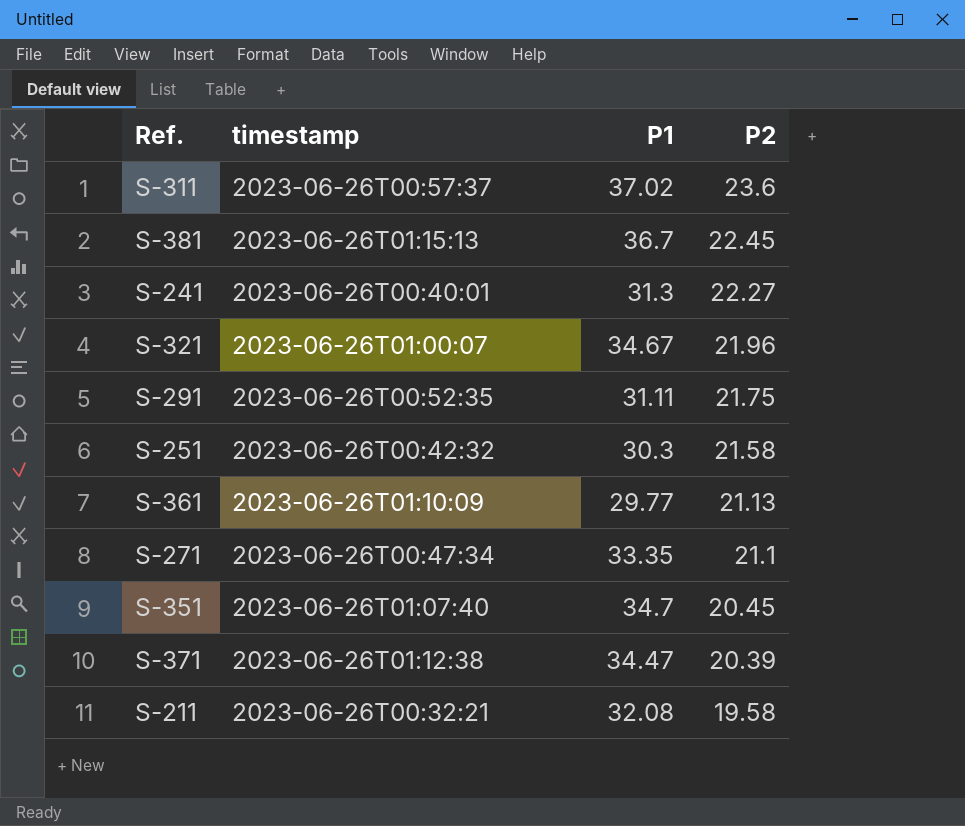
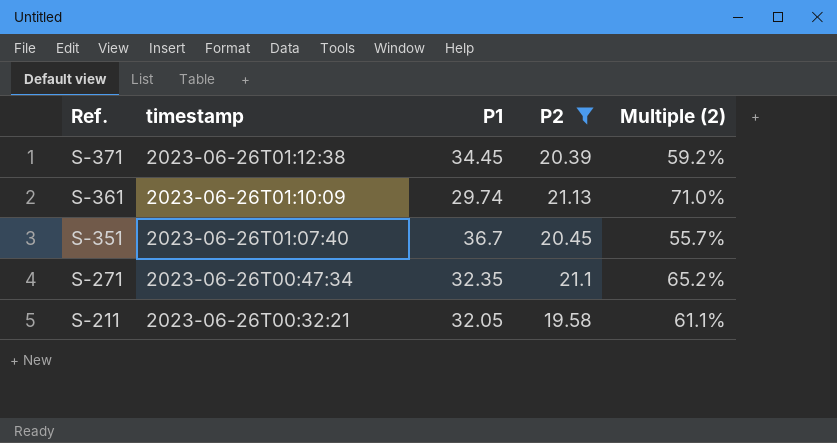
filter: none -> P2 <= 21.13
row order: P2 descending -> Ref. descending
column Multiple (2) | formula: none -> [P2] / [P1]
S-371 | P1: 34.47 -> 34.45
S-361 | P1: 29.77 -> 29.74
S-351 | P1: 34.7 -> 36.7
S-271 | P1: 33.35 -> 32.35
S-211 | P1: 32.08 -> 32.05

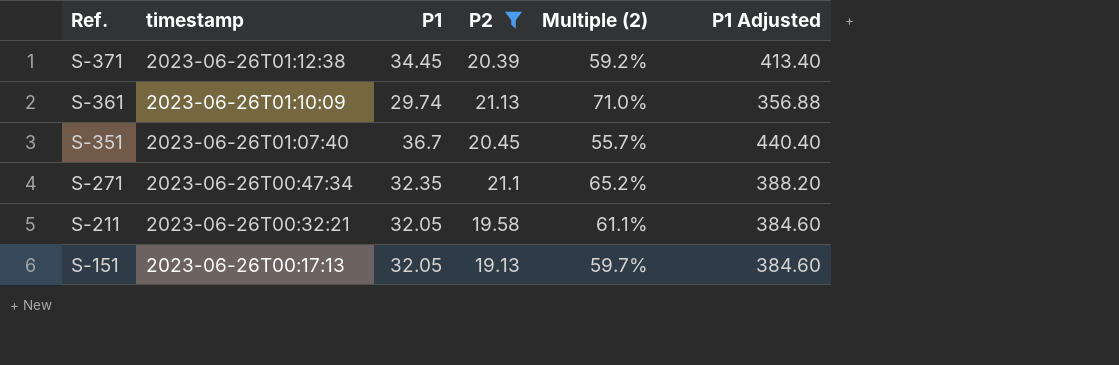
column P1 Adjusted | formula: none -> [P1] * 12
row S-151: none -> 2023-06-26T00:17:13 | 32.05 | 19.13 | 59.7% | 384.60

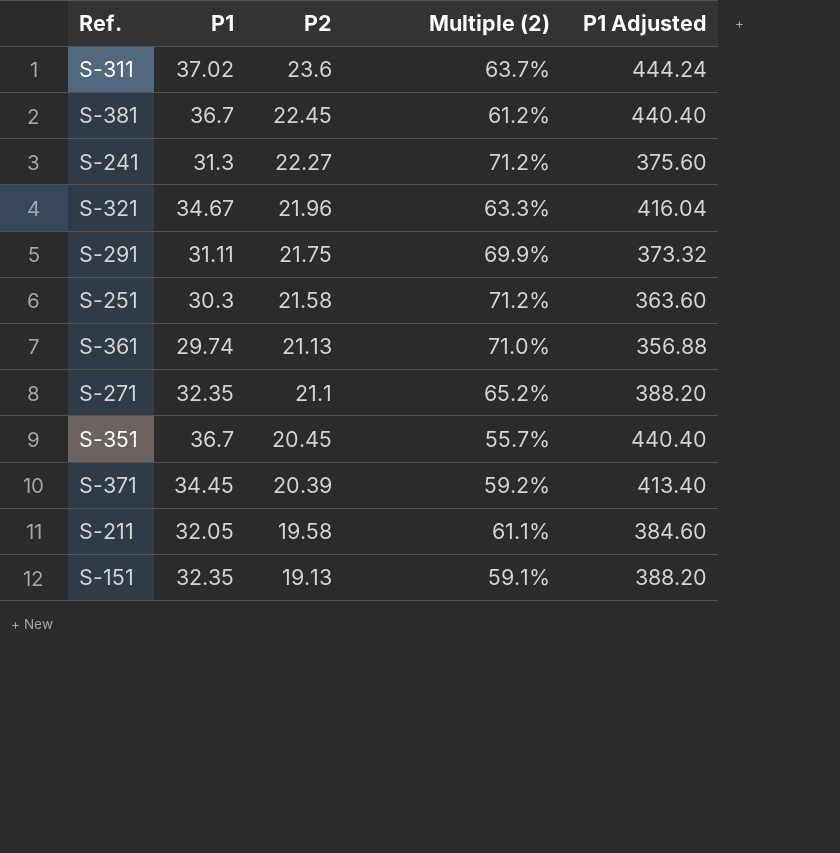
filter: P2 <= 21.13 -> none
row order: Ref. descending -> P2 descending
column timestamp | position: 2 -> none
S-151 | P1: 32.05 -> 32.35
S-151 | Multiple (2): 59.7% -> 59.1%
S-151 | P1 Adjusted: 384.60 -> 388.20

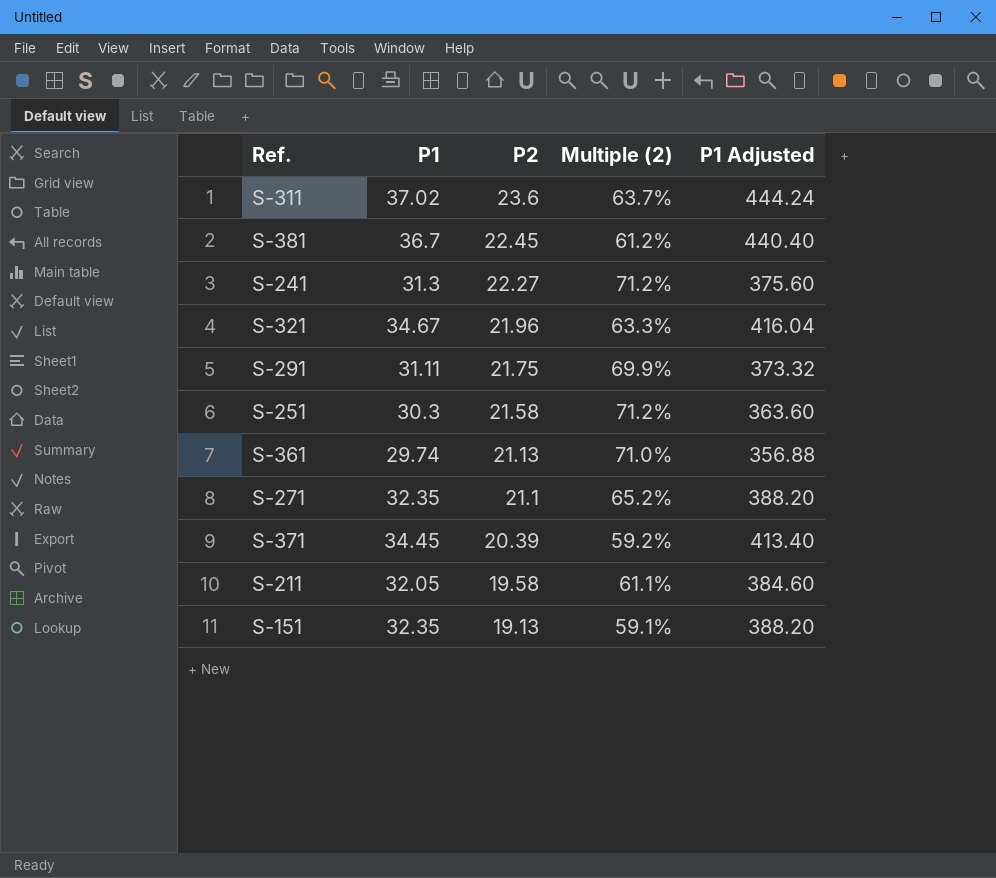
row S-351: 36.7 | 20.45 | 55.7% | 440.40 -> none

